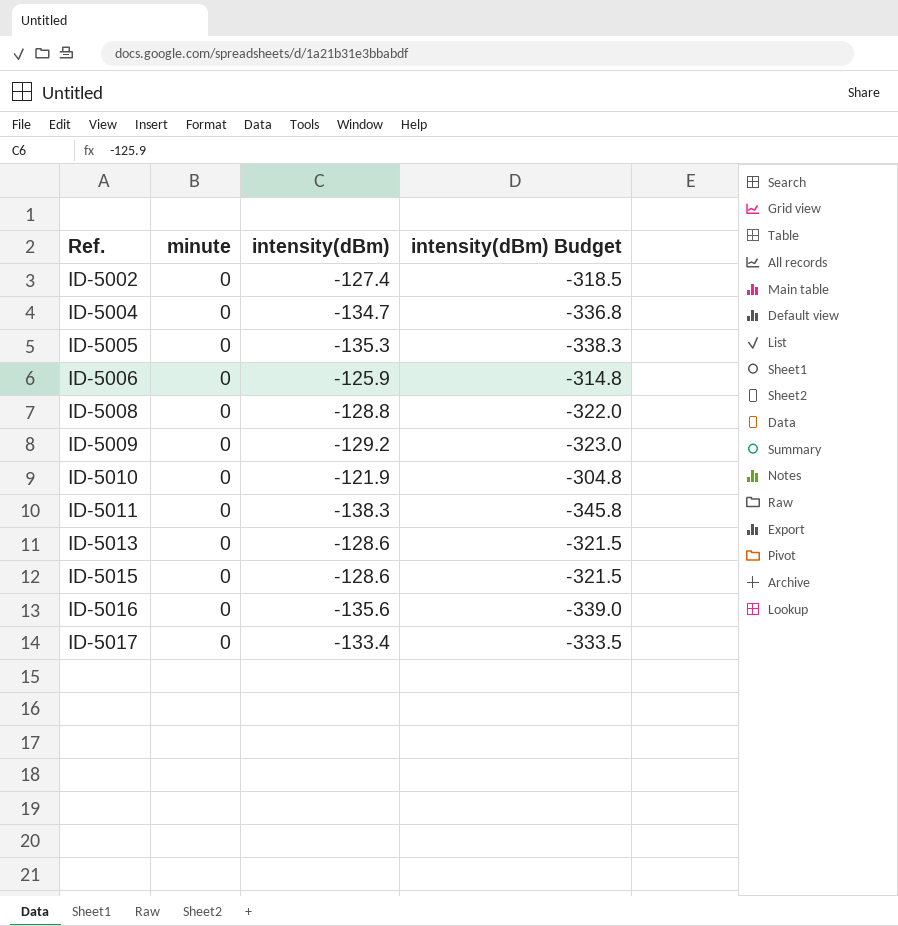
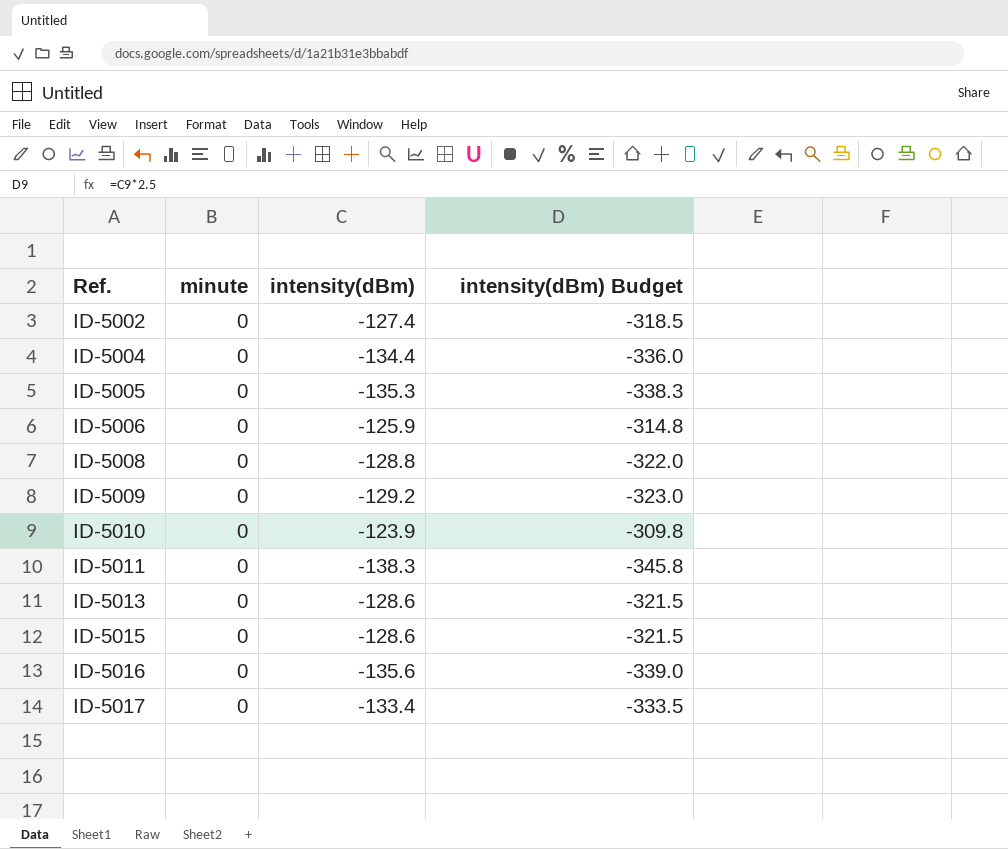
ID-5004 | intensity(dBm): -134.7 -> -134.4
ID-5004 | intensity(dBm) Budget: -336.8 -> -336.0
ID-5010 | intensity(dBm): -121.9 -> -123.9
ID-5010 | intensity(dBm) Budget: -304.8 -> -309.8

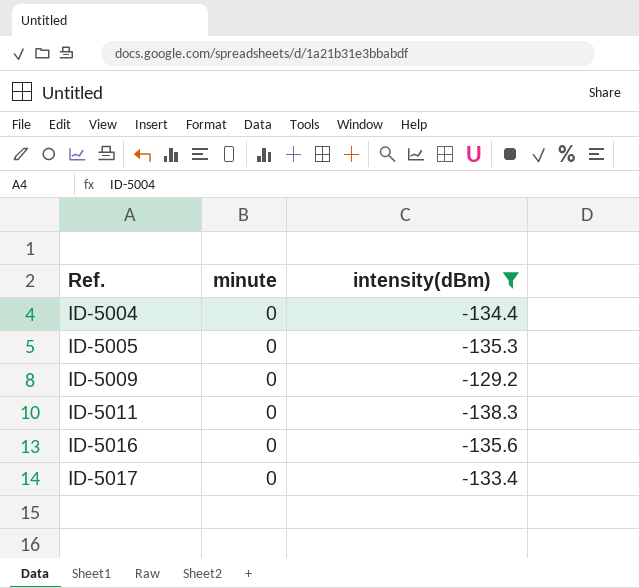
filter: none -> intensity(dBm) <= -129.2
column intensity(dBm) Budget | formula: [intensity(dBm)] * 2.5 -> none

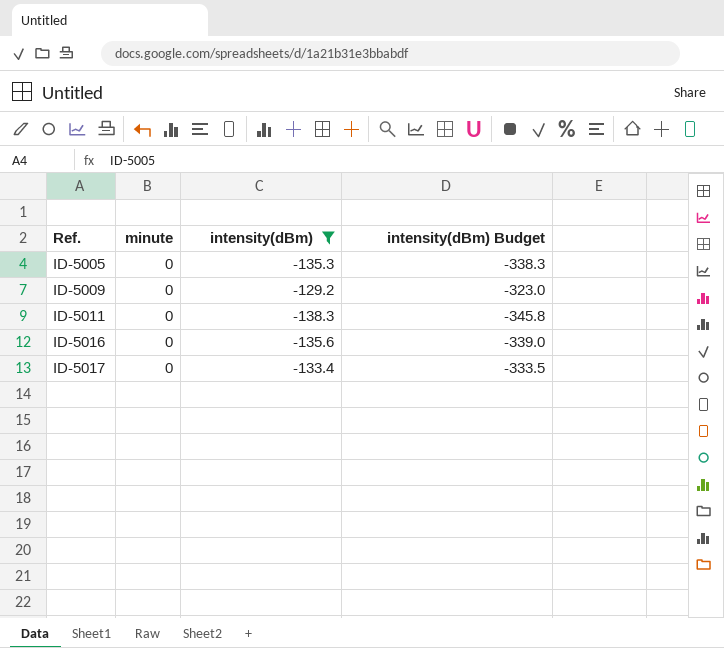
column intensity(dBm) Budget | formula: none -> [intensity(dBm)] * 2.5
row ID-5004: 0 | -134.4 -> none

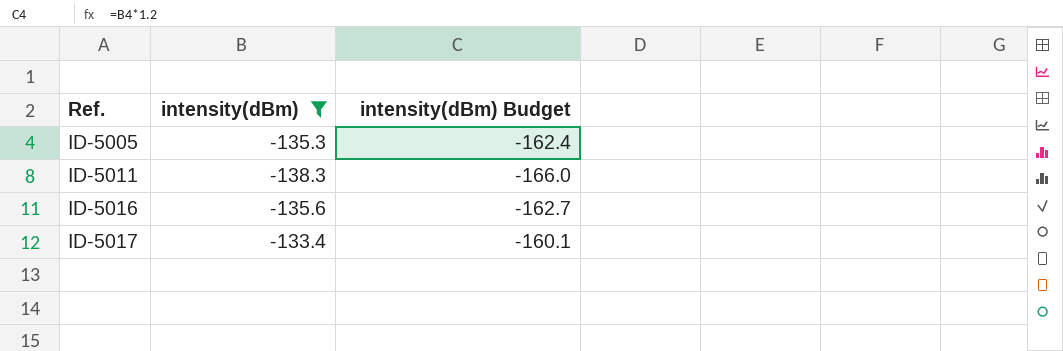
column minute | position: 2 -> none
column intensity(dBm) Budget | formula: [intensity(dBm)] * 2.5 -> [intensity(dBm)] * 1.2
row ID-5009: 0 | -129.2 | -323.0 -> none

